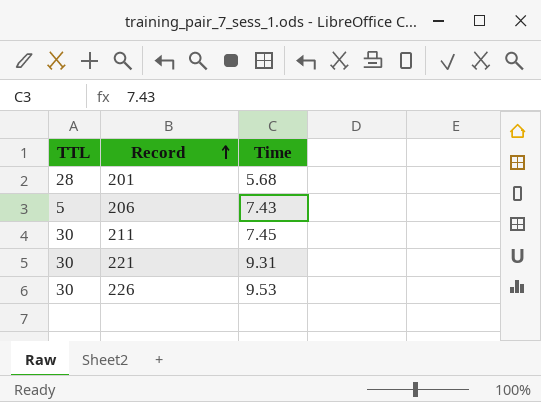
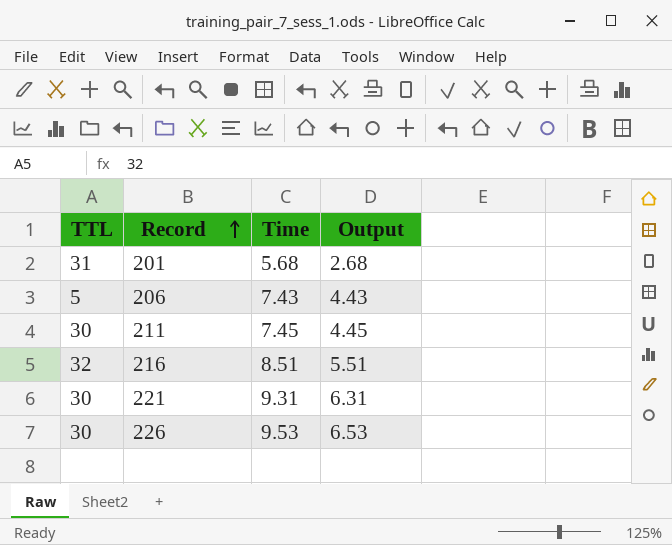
column Output | formula: none -> [Time] - 3
201 | TTL: 28 -> 31
row 216: none -> 32 | 8.51 | 5.51

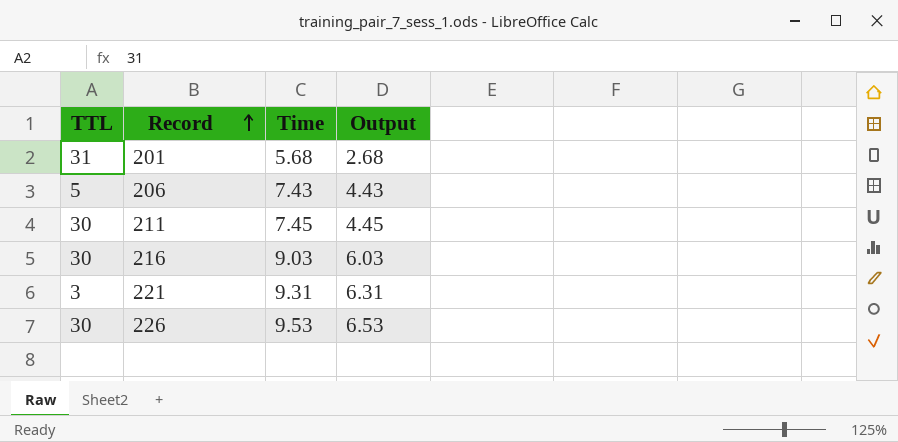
216 | TTL: 32 -> 30
216 | Time: 8.51 -> 9.03
216 | Output: 5.51 -> 6.03
221 | TTL: 30 -> 3

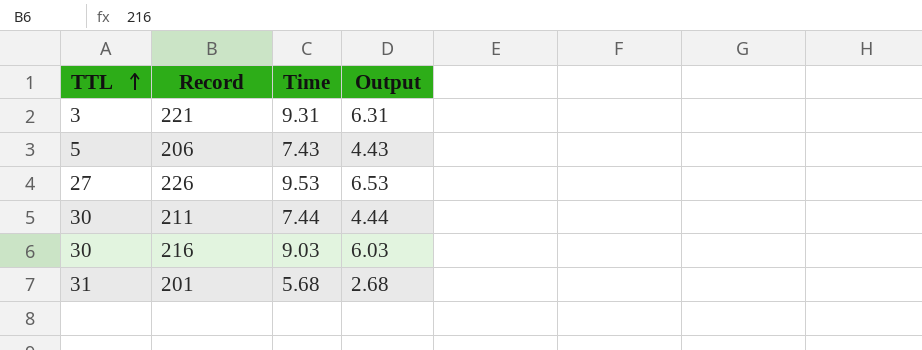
row order: Record ascending -> TTL ascending
226 | TTL: 30 -> 27
211 | Time: 7.45 -> 7.44
211 | Output: 4.45 -> 4.44

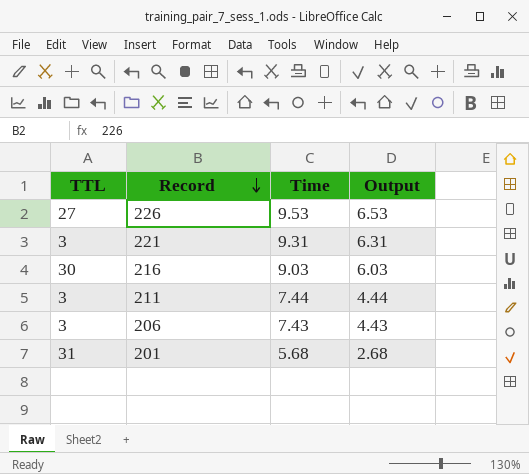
row order: TTL ascending -> Record descending
211 | TTL: 30 -> 3
206 | TTL: 5 -> 3

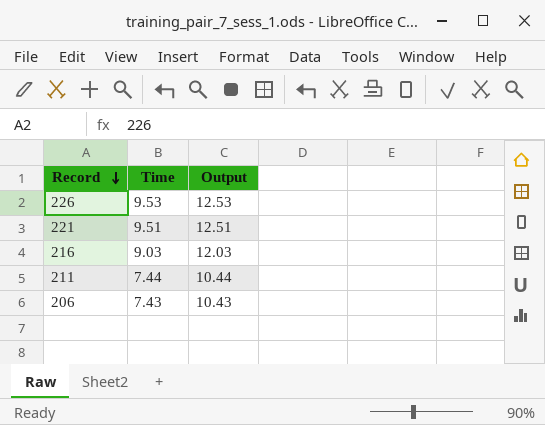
column TTL | position: 1 -> none
column Output | formula: [Time] - 3 -> [Time] + 3
row 201: 31 | 5.68 | 2.68 -> none
221 | Time: 9.31 -> 9.51

